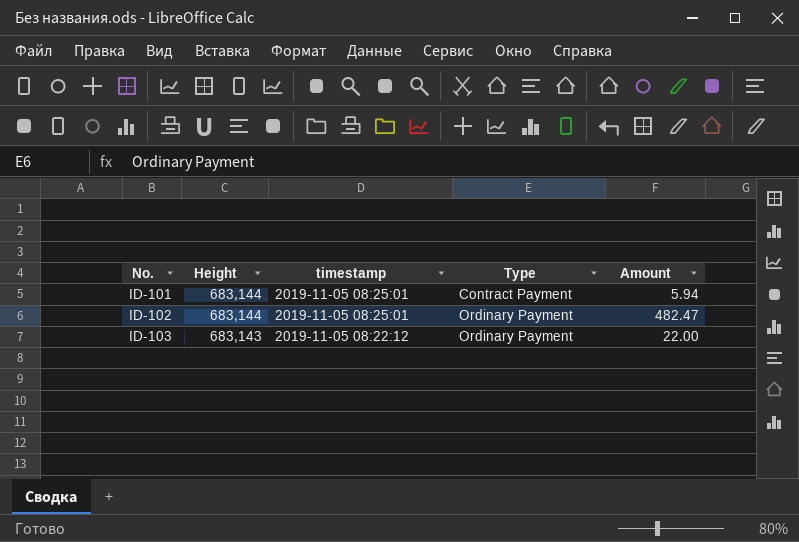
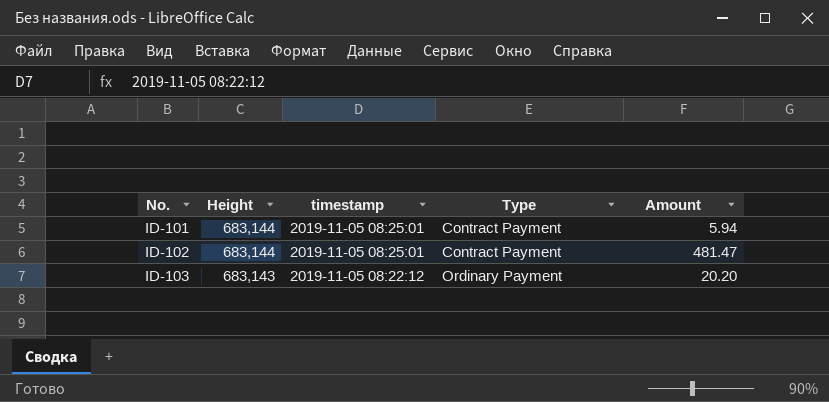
ID-102 | Type: Ordinary Payment -> Contract Payment
ID-102 | Amount: 482.47 -> 481.47
ID-103 | Amount: 22.00 -> 20.20

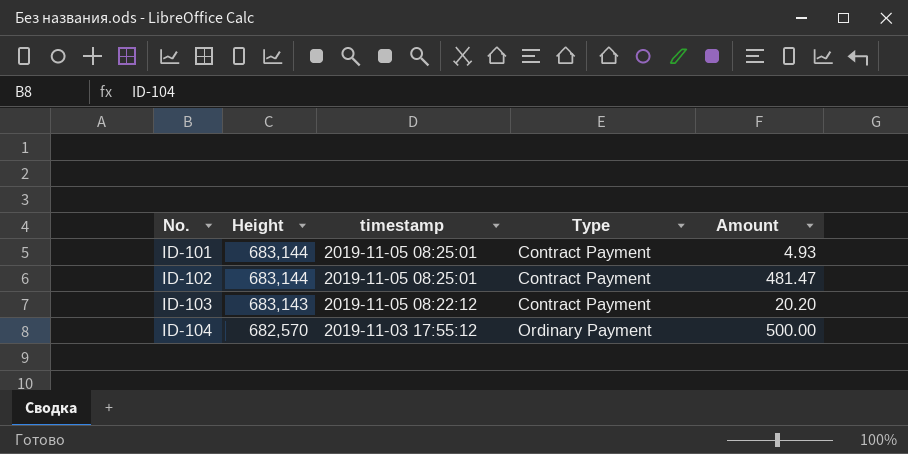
ID-101 | Amount: 5.94 -> 4.93
ID-103 | Type: Ordinary Payment -> Contract Payment
row ID-104: none -> 682,570 | 2019-11-03 17:55:12 | Ordinary Payment | 500.00

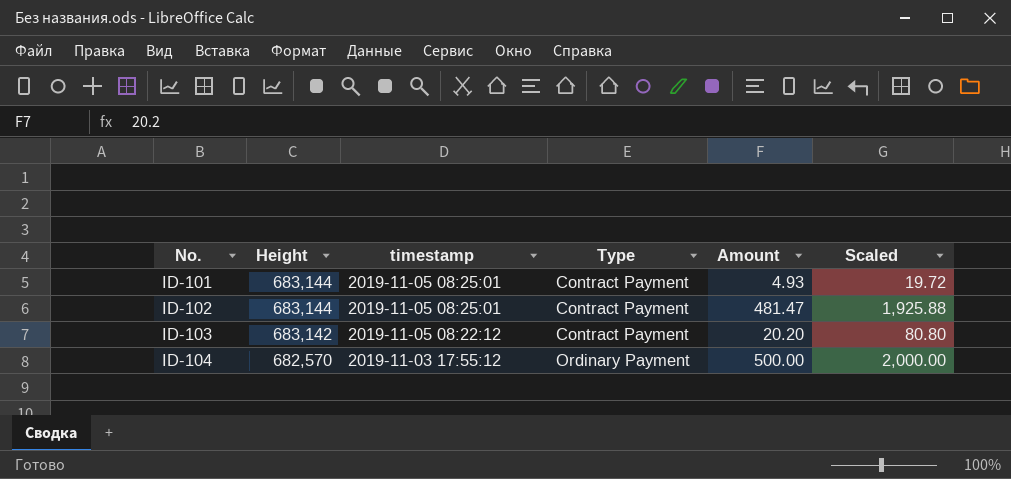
column Scaled | formula: none -> [Amount] * 4
ID-103 | Height: 683,143 -> 683,142

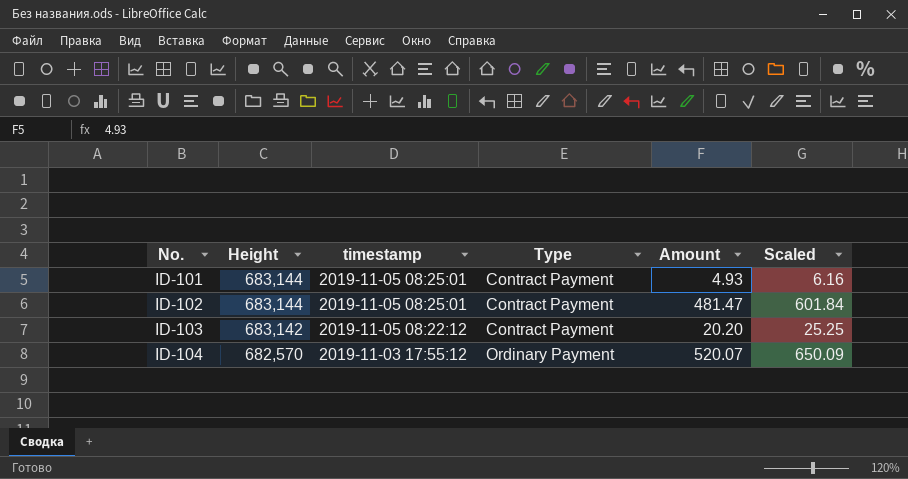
column Scaled | formula: [Amount] * 4 -> [Amount] * 1.25
ID-104 | Amount: 500.00 -> 520.07

